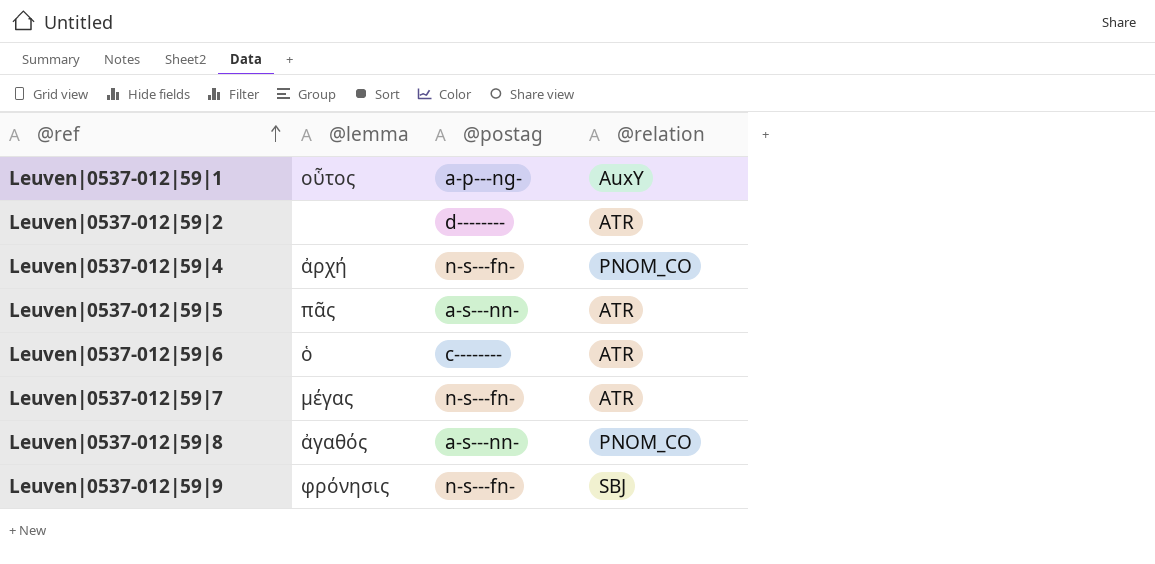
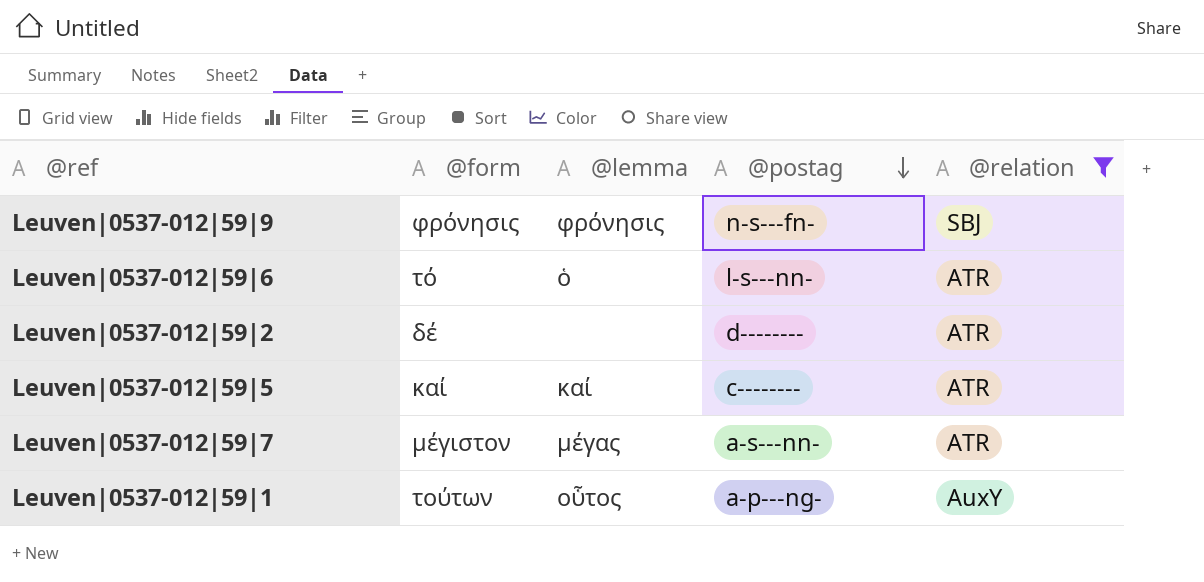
filter: none -> @relation != PNOM_CO
row order: @ref ascending -> @postag descending
column @form | position: none -> 2
Leuven|0537-012|59|6 | @postag: c-------- -> l-s---nn-
Leuven|0537-012|59|5 | @lemma: πᾶς -> καί
Leuven|0537-012|59|5 | @postag: a-s---nn- -> c--------
Leuven|0537-012|59|7 | @postag: n-s---fn- -> a-s---nn-

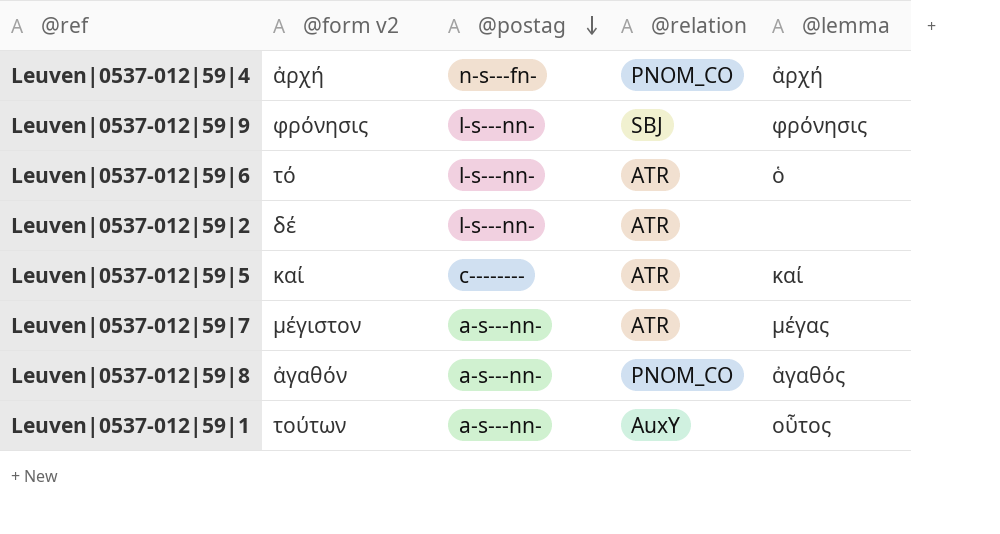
filter: @relation != PNOM_CO -> none
column name: @form -> @form v2
column @lemma | position: 3 -> 5
Leuven|0537-012|59|9 | @postag: n-s---fn- -> l-s---nn-
Leuven|0537-012|59|2 | @postag: d-------- -> l-s---nn-
Leuven|0537-012|59|1 | @postag: a-p---ng- -> a-s---nn-

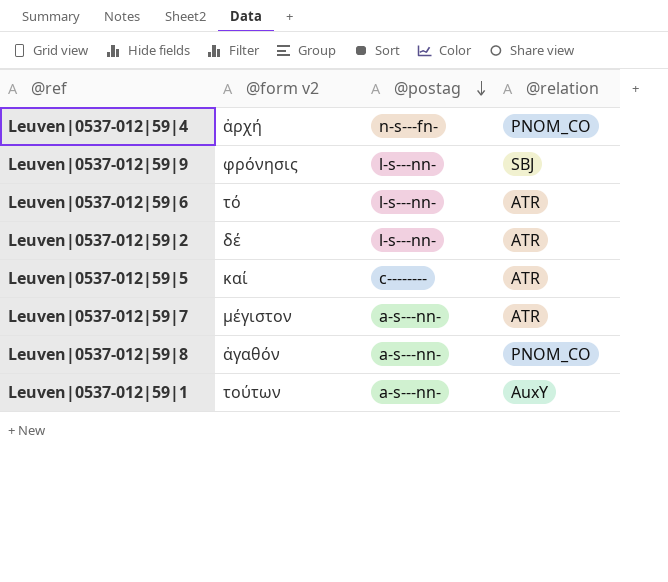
column @lemma | position: 5 -> none

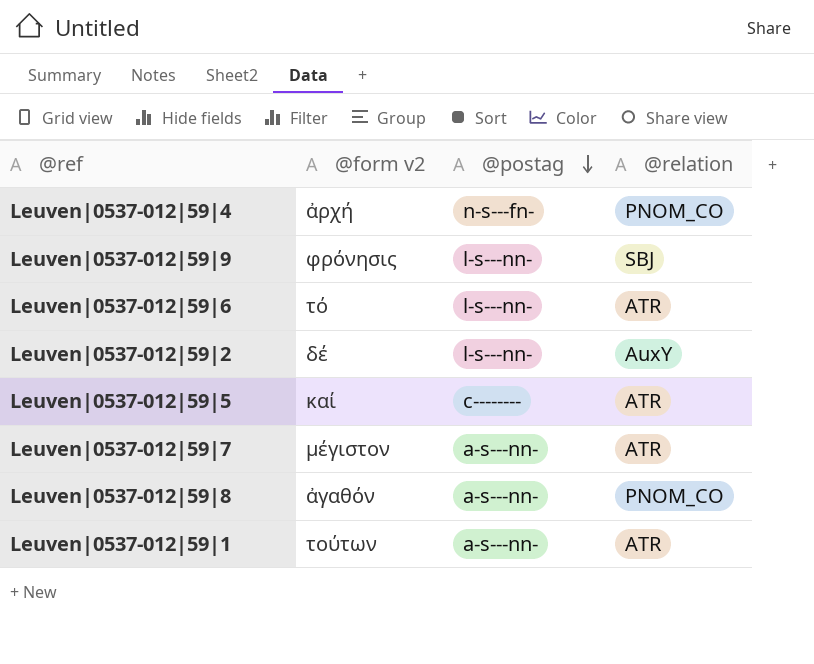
Leuven|0537-012|59|2 | @relation: ATR -> AuxY
Leuven|0537-012|59|1 | @relation: AuxY -> ATR

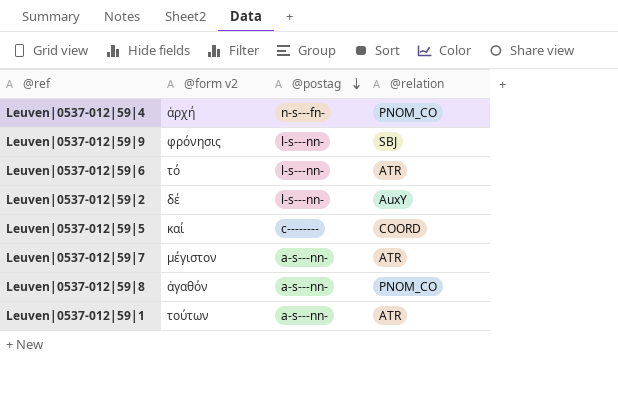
Leuven|0537-012|59|5 | @relation: ATR -> COORD

